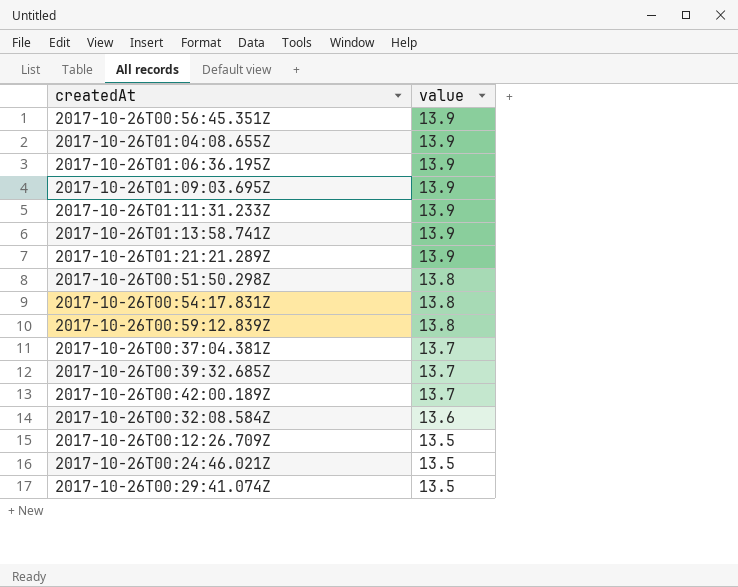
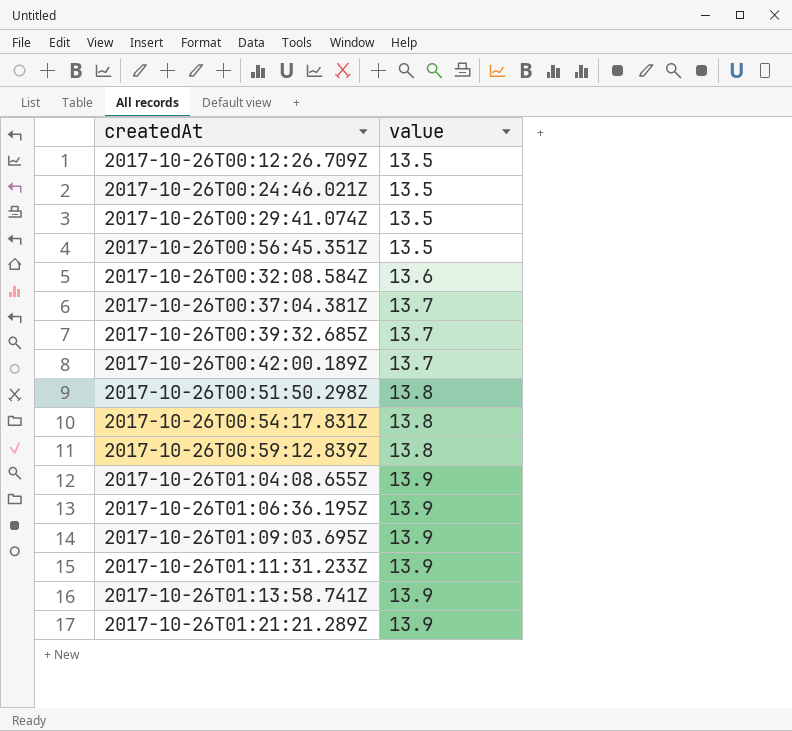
row order: value descending -> value ascending
2017-10-26T00:56:45.351Z | value: 13.9 -> 13.5

